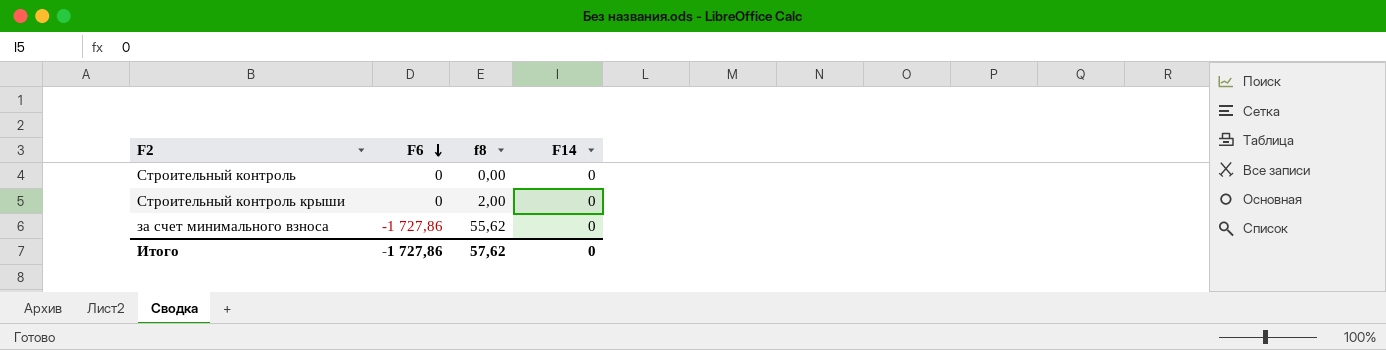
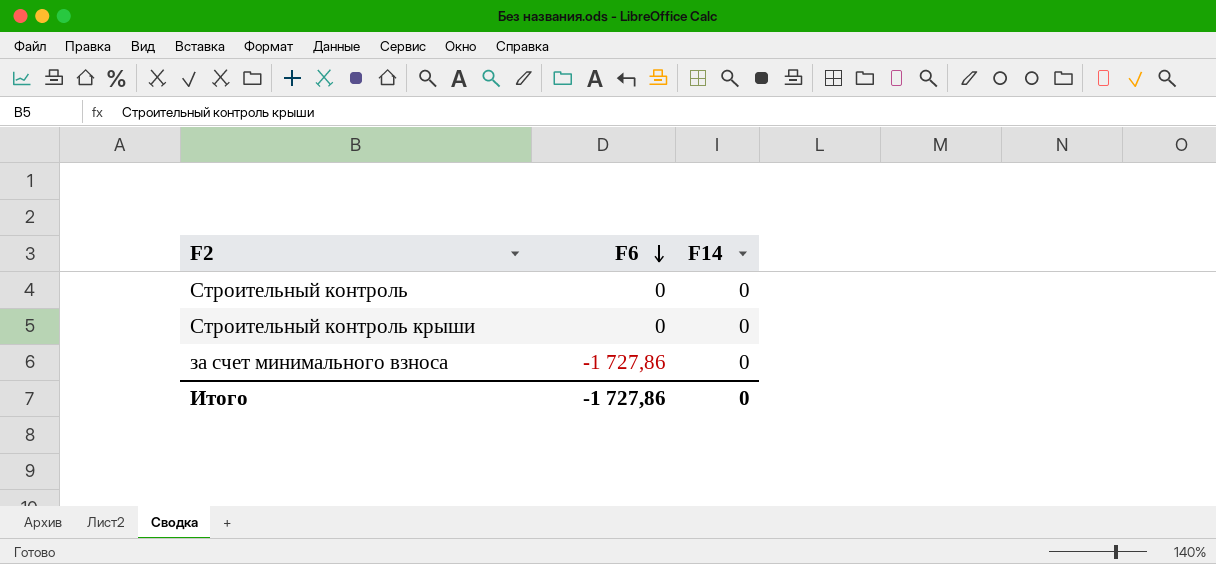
column f8 | position: 3 -> none

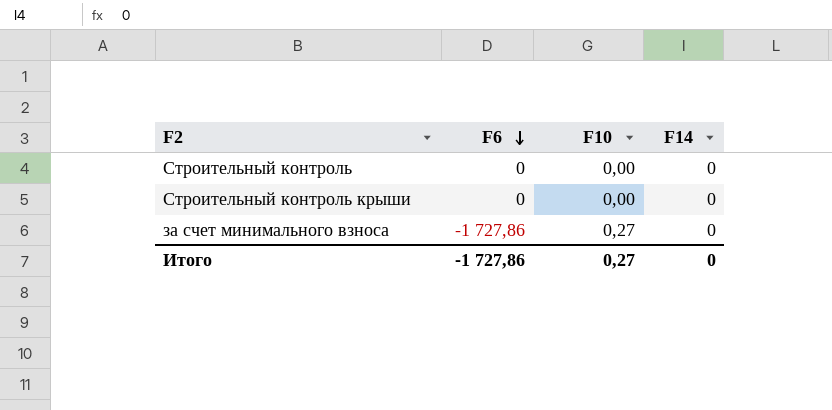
column F10 | position: none -> 3

